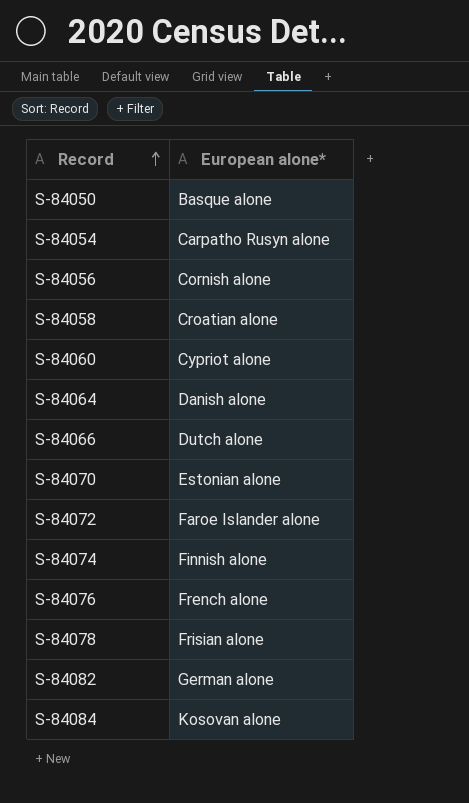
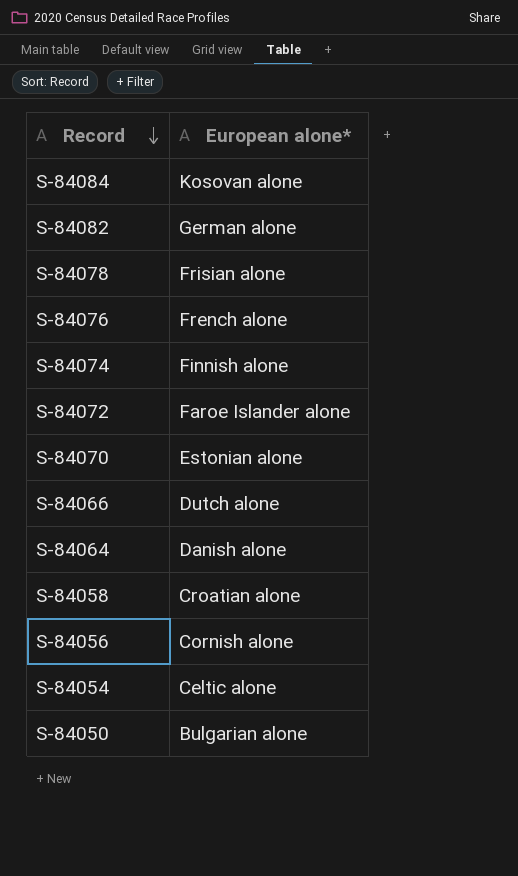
row order: Record ascending -> Record descending
row S-84060: Cypriot alone -> none
S-84054 | European alone*: Carpatho Rusyn alone -> Celtic alone
S-84050 | European alone*: Basque alone -> Bulgarian alone

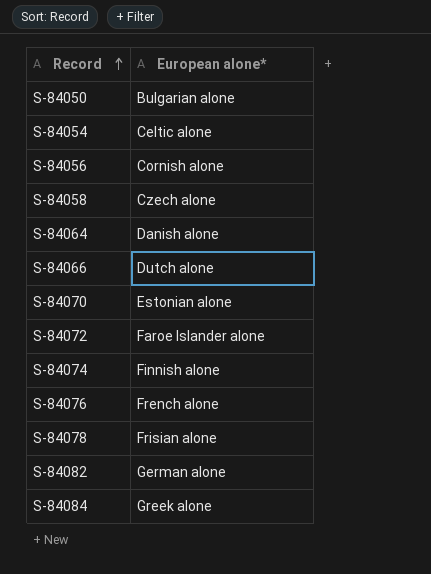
row order: Record descending -> Record ascending
S-84058 | European alone*: Croatian alone -> Czech alone
S-84084 | European alone*: Kosovan alone -> Greek alone

